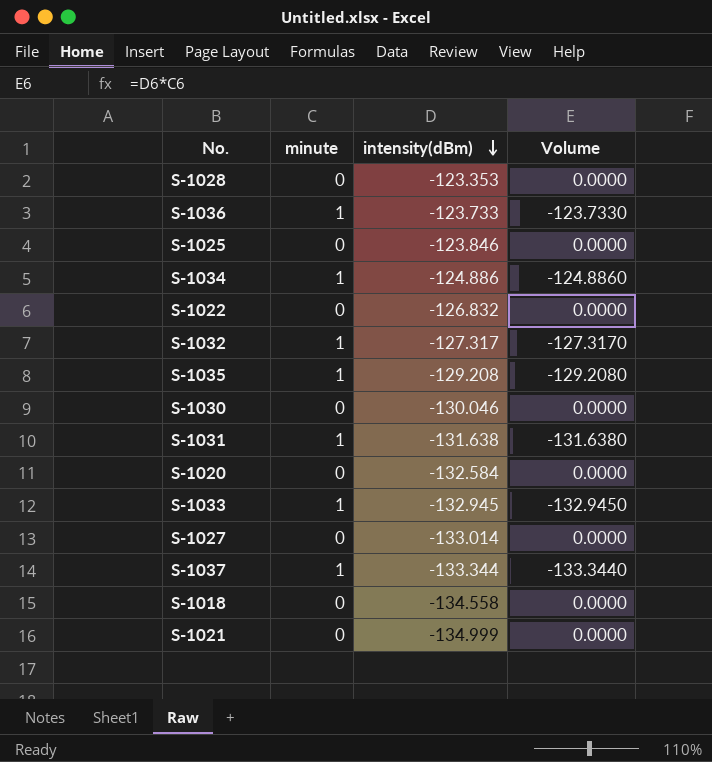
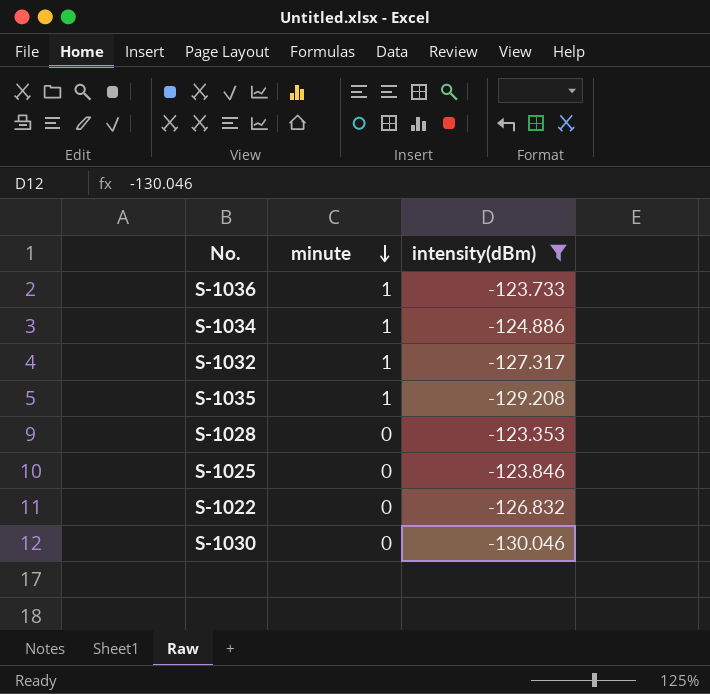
filter: none -> intensity(dBm) >= -130.046
row order: intensity(dBm) descending -> minute descending
column Volume | formula: [minute] * [intensity(dBm)] -> none

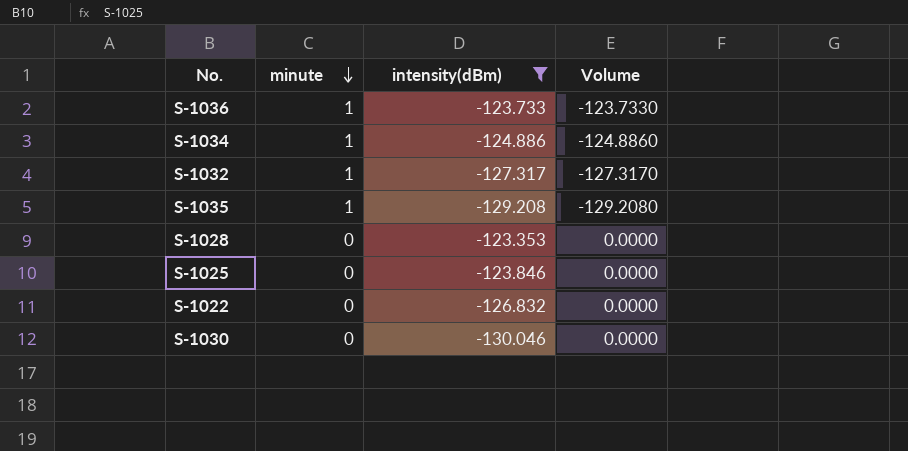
column Volume | formula: none -> [minute] * [intensity(dBm)]

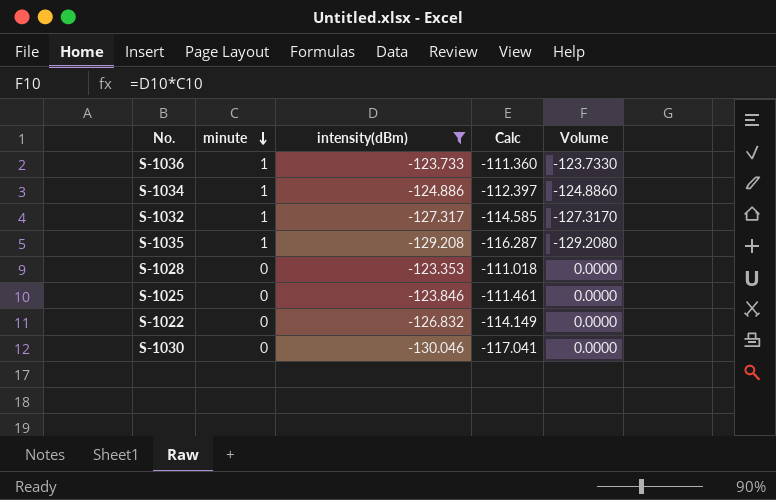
column Calc | formula: none -> [intensity(dBm)] * 0.9

